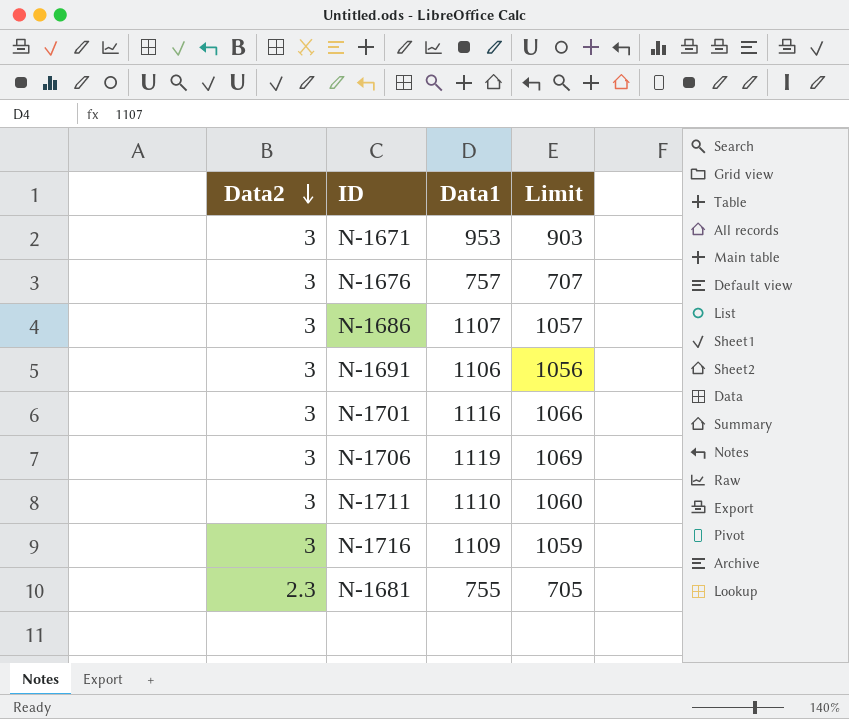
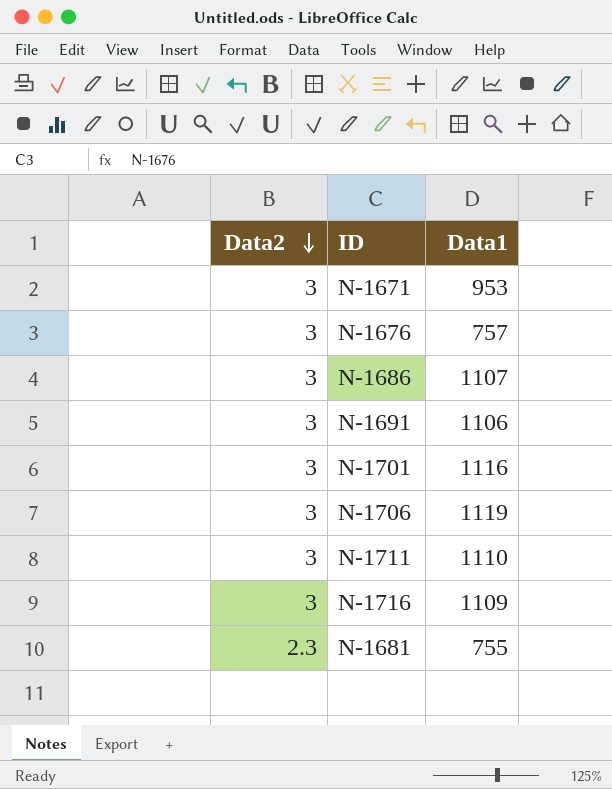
column Limit | formula: [Data1] - 50 -> none

